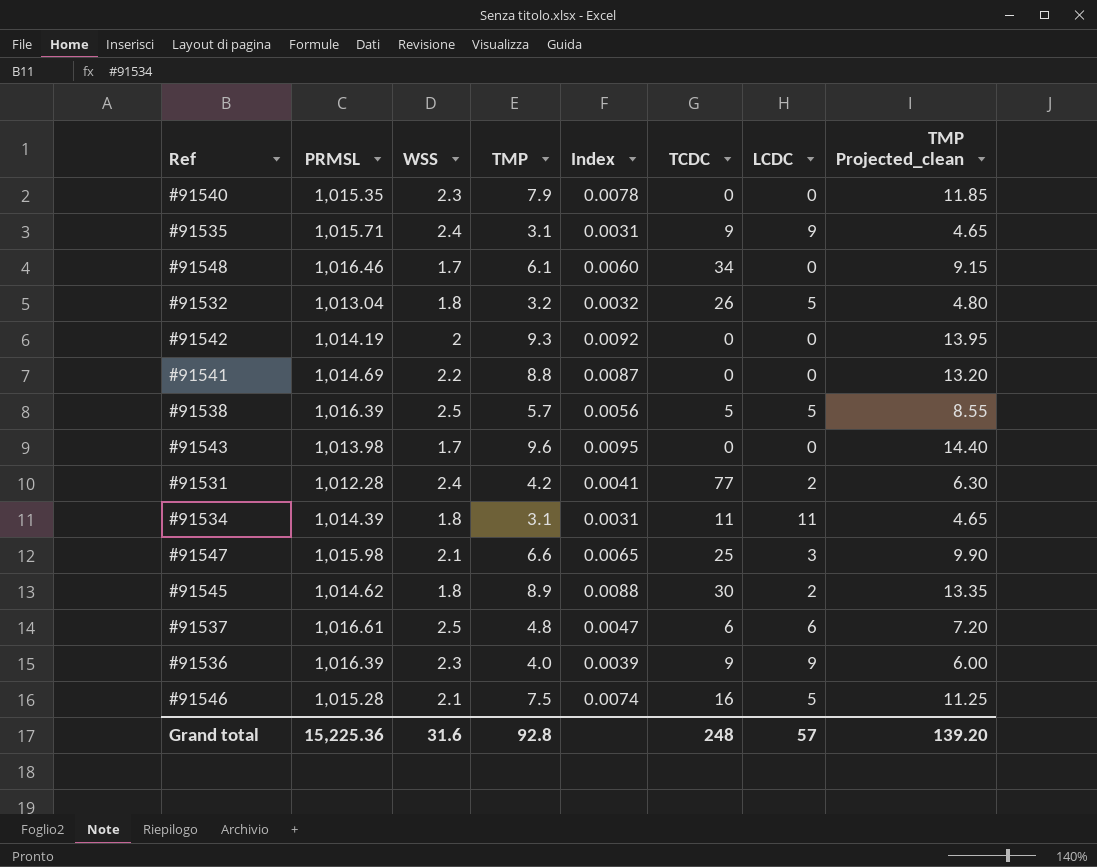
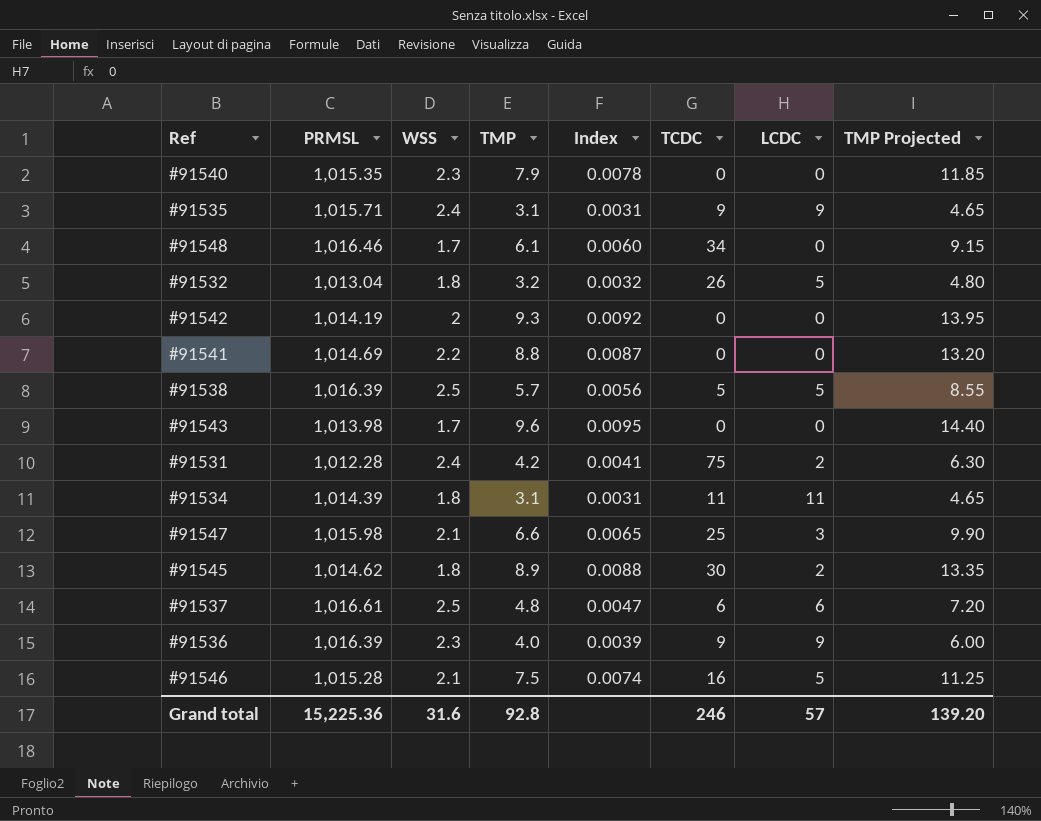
column name: TMP Projected_clean -> TMP Projected
#91531 | TCDC: 77 -> 75
Grand total | TCDC: 248 -> 246

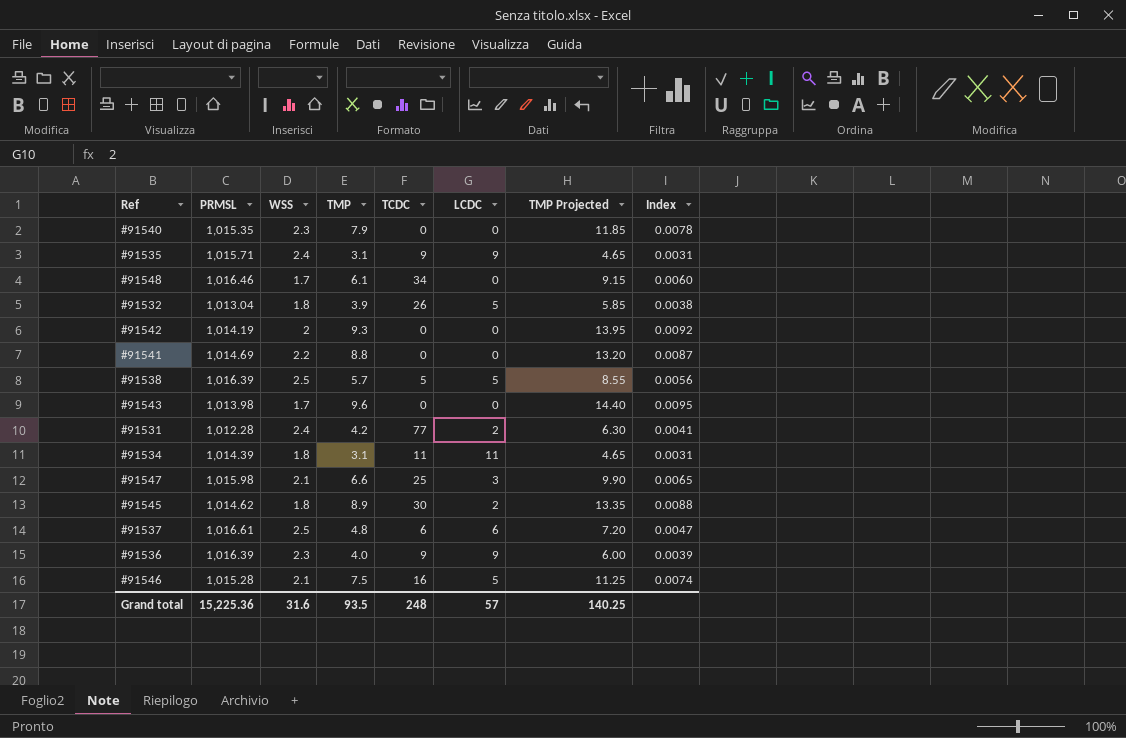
column Index | position: 5 -> 8
#91532 | TMP: 3.2 -> 3.9
#91532 | TMP Projected: 4.80 -> 5.85
#91532 | Index: 0.0032 -> 0.0038
#91531 | TCDC: 75 -> 77
Grand total | TMP: 92.8 -> 93.5
Grand total | TCDC: 246 -> 248
Grand total | TMP Projected: 139.20 -> 140.25

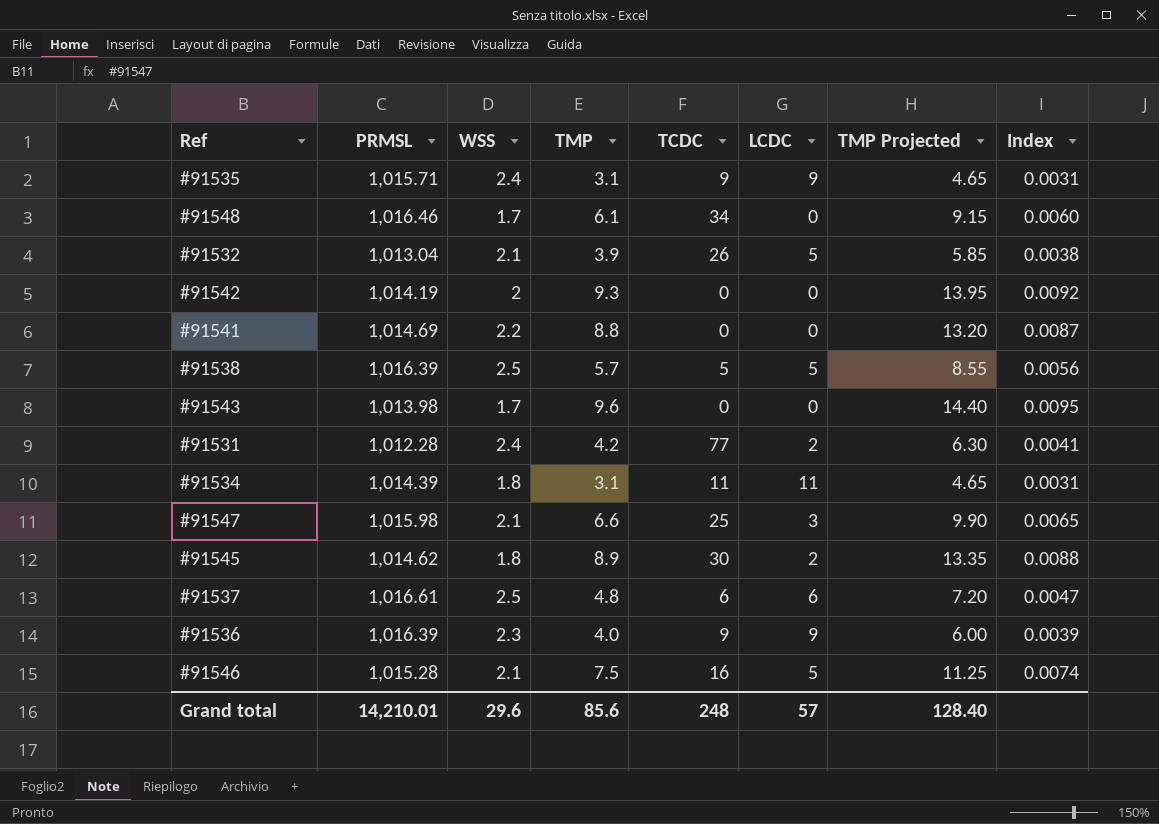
row #91540: 1,015.35 | 2.3 | 7.9 | 0 | 0 | 11.85 | 0.0078 -> none
#91532 | WSS: 1.8 -> 2.1
Grand total | PRMSL: 15,225.36 -> 14,210.01
Grand total | WSS: 31.6 -> 29.6
Grand total | TMP: 93.5 -> 85.6
Grand total | TMP Projected: 140.25 -> 128.40

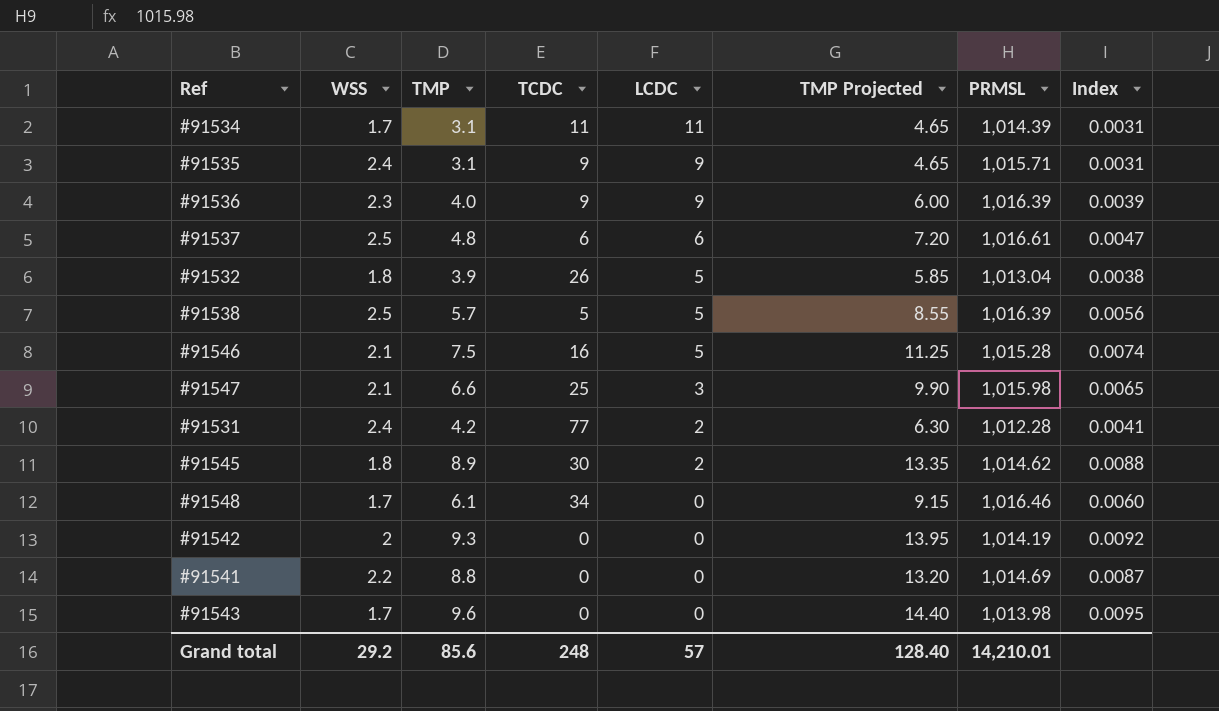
row order: none -> LCDC descending
column PRMSL | position: 2 -> 7
#91534 | WSS: 1.8 -> 1.7
#91532 | WSS: 2.1 -> 1.8
Grand total | WSS: 29.6 -> 29.2

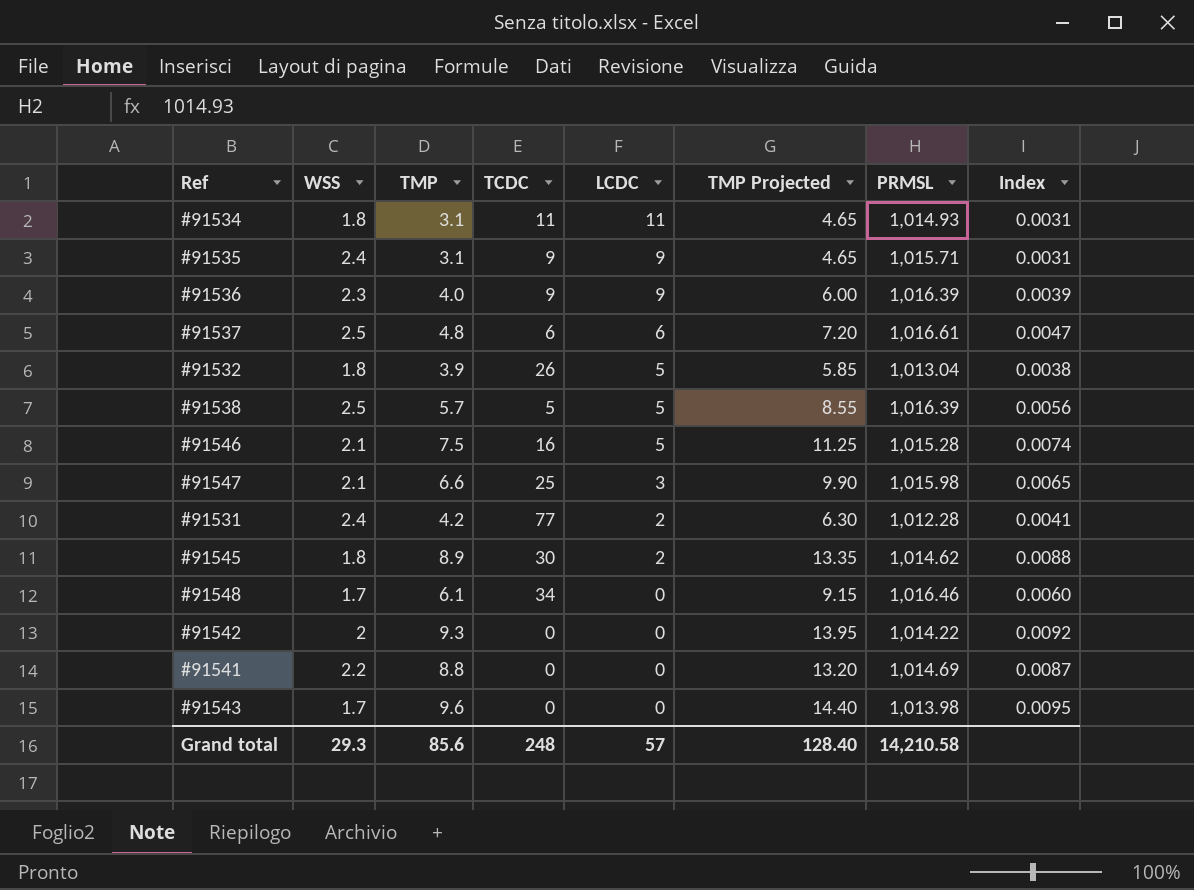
#91534 | WSS: 1.7 -> 1.8
#91534 | PRMSL: 1,014.39 -> 1,014.93
#91542 | PRMSL: 1,014.19 -> 1,014.22
Grand total | WSS: 29.2 -> 29.3
Grand total | PRMSL: 14,210.01 -> 14,210.58

